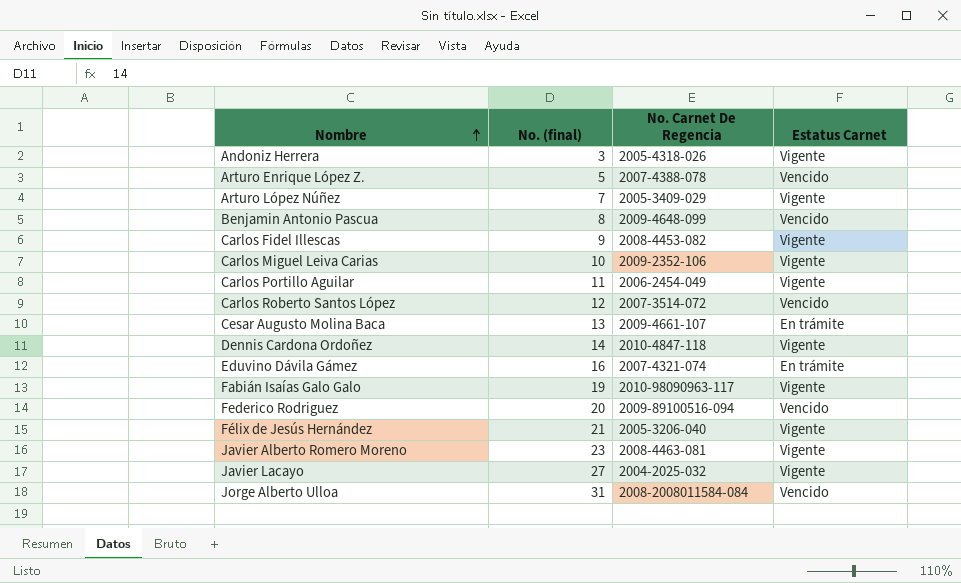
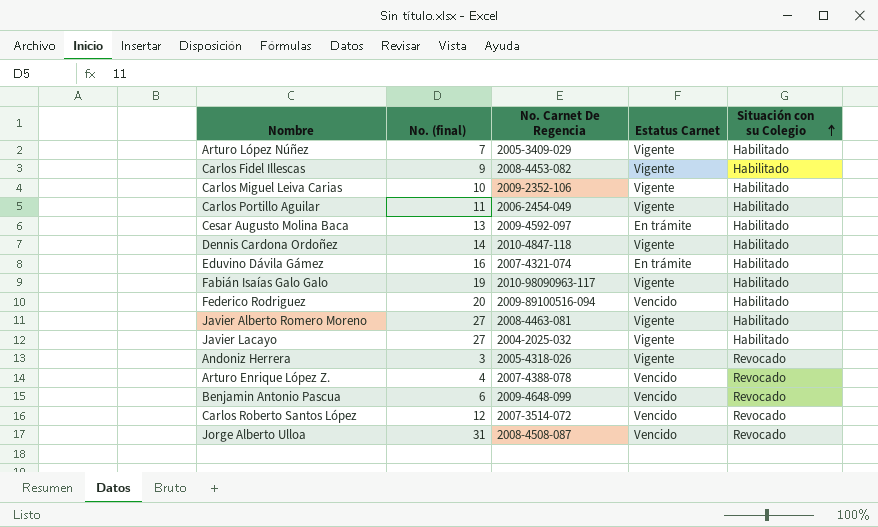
row order: Nombre ascending -> Situación con su Colegio ascending
column Situación con su Colegio | position: none -> 5
row Félix de Jesús Hernández: 21 | 2005-3206-040 | Vigente -> none
Cesar Augusto Molina Baca | No. Carnet De Regencia: 2009-4661-107 -> 2009-4592-097
Javier Alberto Romero Moreno | No. (final): 23 -> 27
Arturo Enrique López Z. | No. (final): 5 -> 4
Benjamin Antonio Pascua | No. (final): 8 -> 6
Jorge Alberto Ulloa | No. Carnet De Regencia: 2008-2008011584-084 -> 2008-4508-087

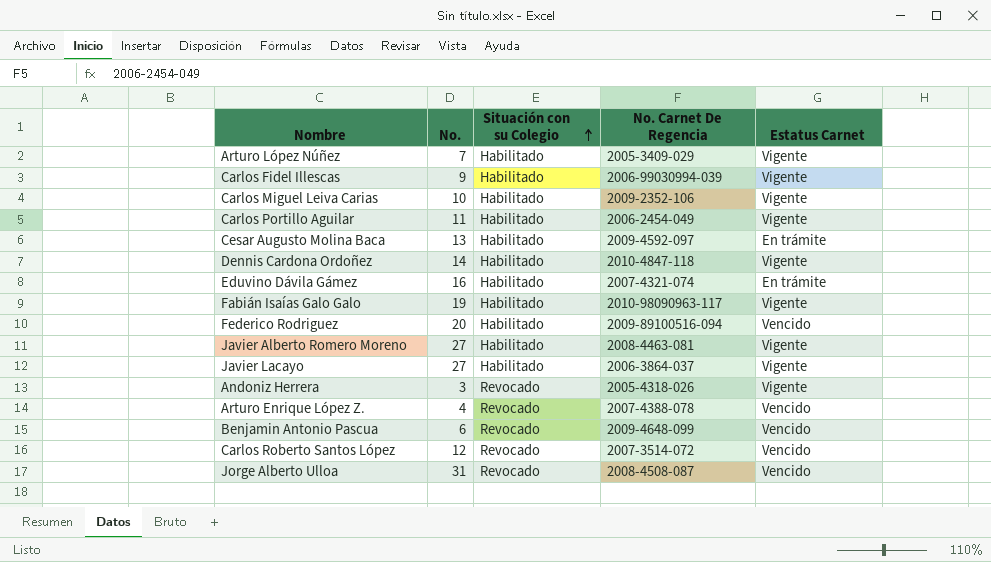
column name: No. (final) -> No.
column Situación con su Colegio | position: 5 -> 3
Carlos Fidel Illescas | No. Carnet De Regencia: 2008-4453-082 -> 2006-99030994-039
Javier Lacayo | No. Carnet De Regencia: 2004-2025-032 -> 2006-3864-037

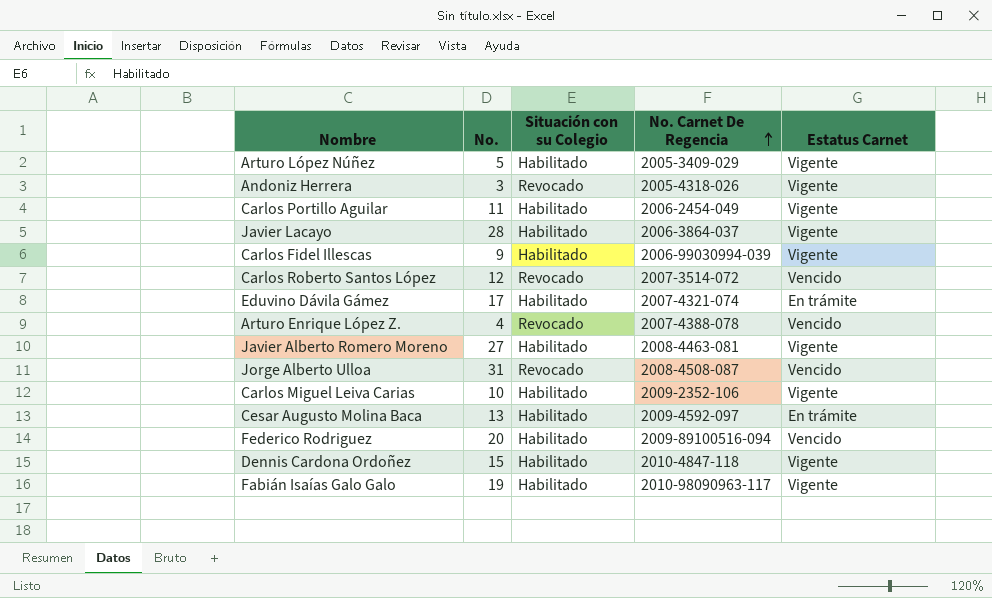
row order: Situación con su Colegio ascending -> No. Carnet De Regencia ascending
row Benjamin Antonio Pascua: 6 | Revocado | 2009-4648-099 | Vencido -> none
Arturo López Núñez | No.: 7 -> 5
Javier Lacayo | No.: 27 -> 28
Eduvino Dávila Gámez | No.: 16 -> 17
Dennis Cardona Ordoñez | No.: 14 -> 15

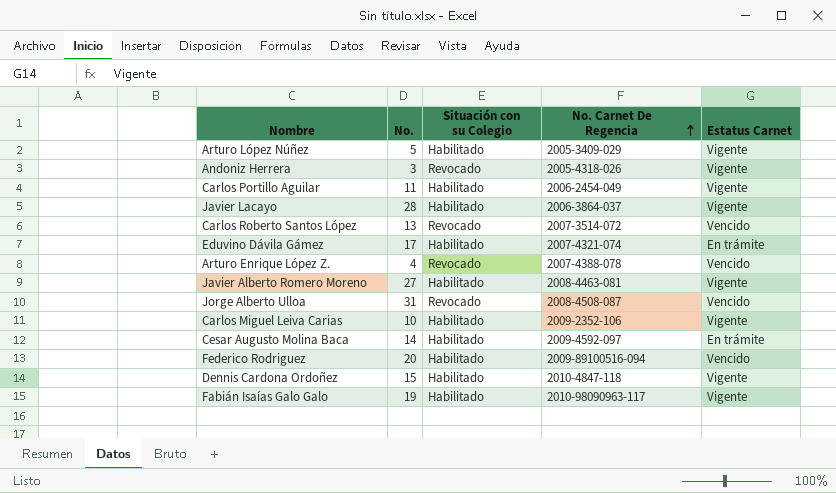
row Carlos Fidel Illescas: 9 | Habilitado | 2006-99030994-039 | Vigente -> none
Carlos Roberto Santos López | No.: 12 -> 13
Cesar Augusto Molina Baca | No.: 13 -> 14

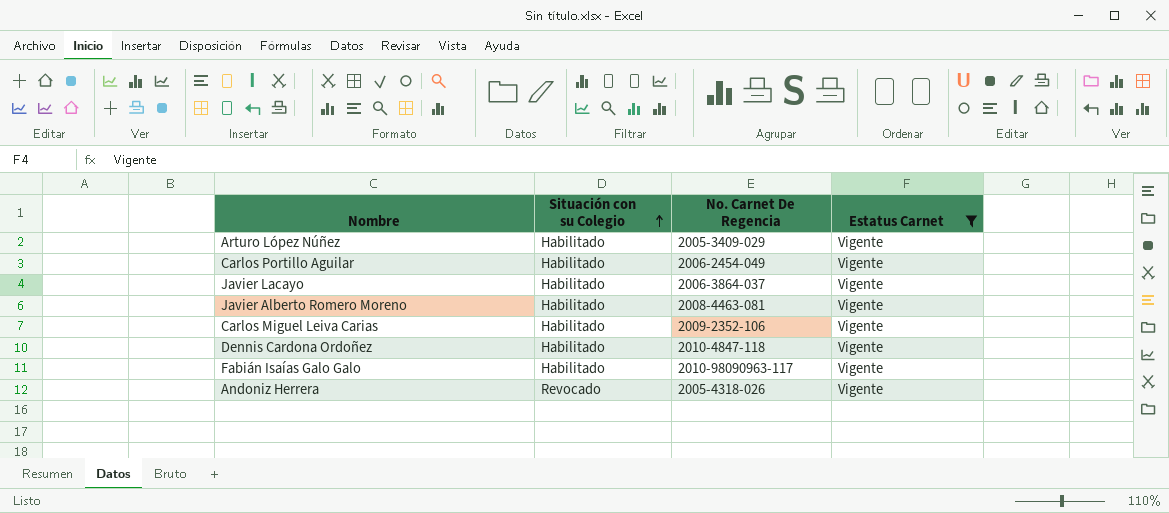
filter: none -> Estatus Carnet = Vigente
row order: No. Carnet De Regencia ascending -> Situación con su Colegio ascending
column No. | position: 2 -> none

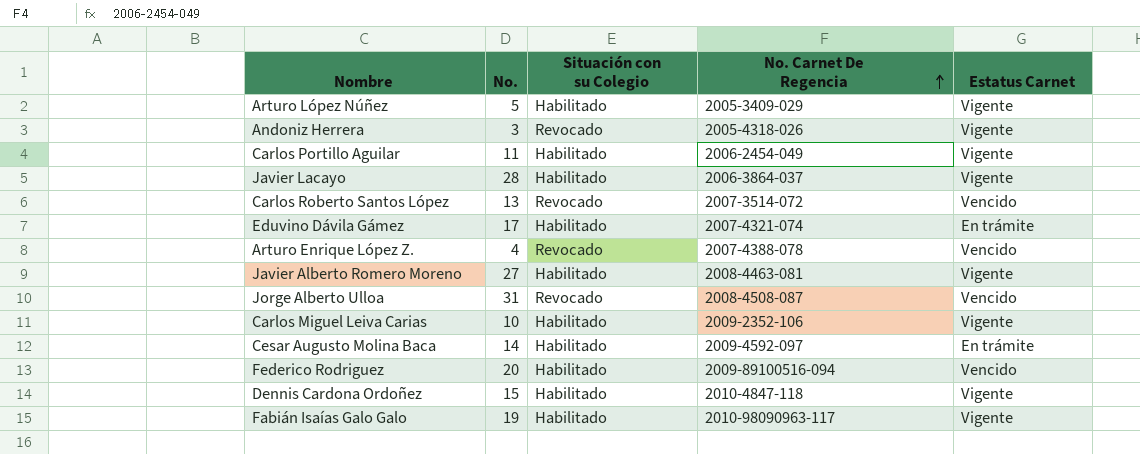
filter: Estatus Carnet = Vigente -> none
row order: Situación con su Colegio ascending -> No. Carnet De Regencia ascending
column No. | position: none -> 2

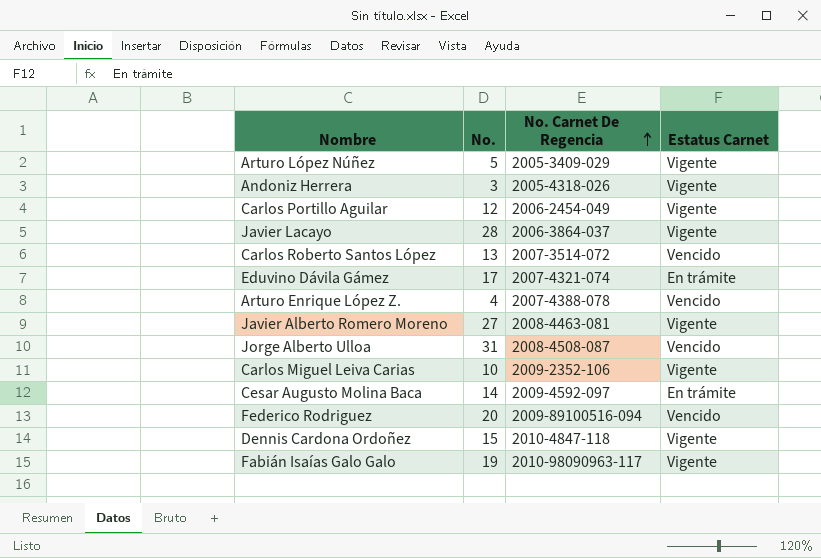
column Situación con su Colegio | position: 3 -> none
Carlos Portillo Aguilar | No.: 11 -> 12

